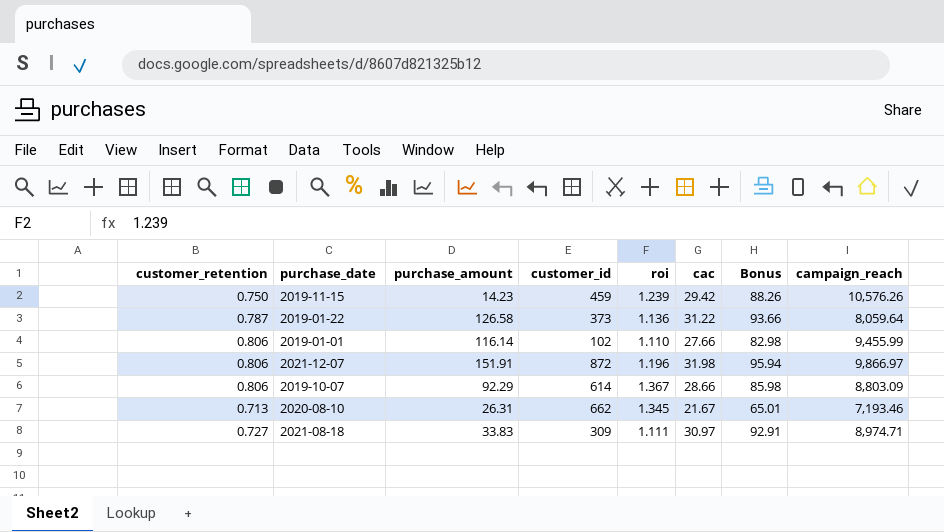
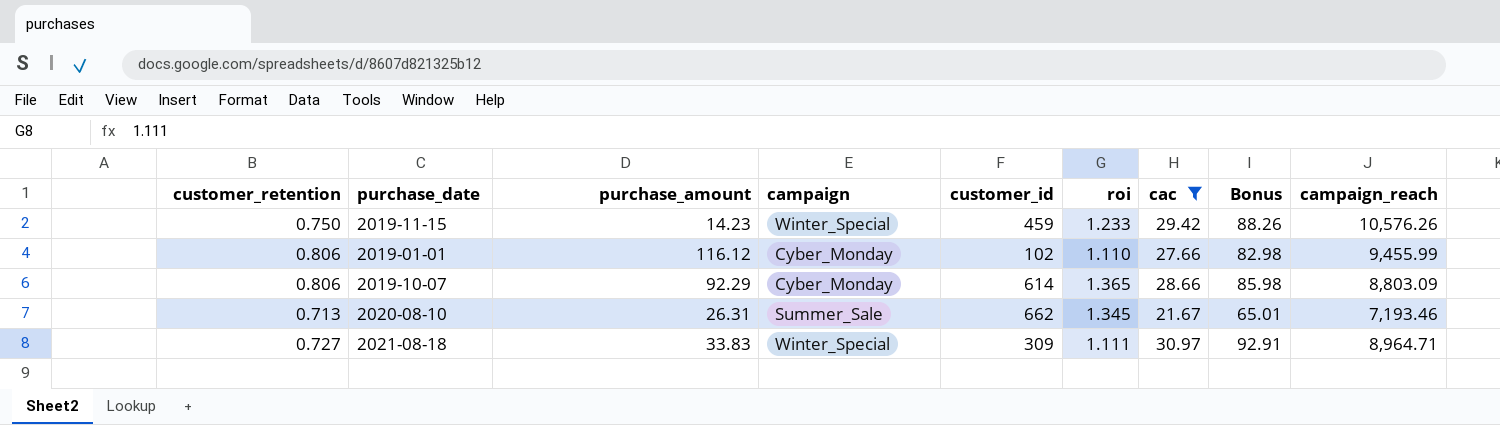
filter: none -> cac <= 30.97
column campaign | position: none -> 4
2019-11-15 | roi: 1.239 -> 1.233
2019-01-01 | purchase_amount: 116.14 -> 116.12
2019-10-07 | roi: 1.367 -> 1.365
2021-08-18 | campaign_reach: 8,974.71 -> 8,964.71

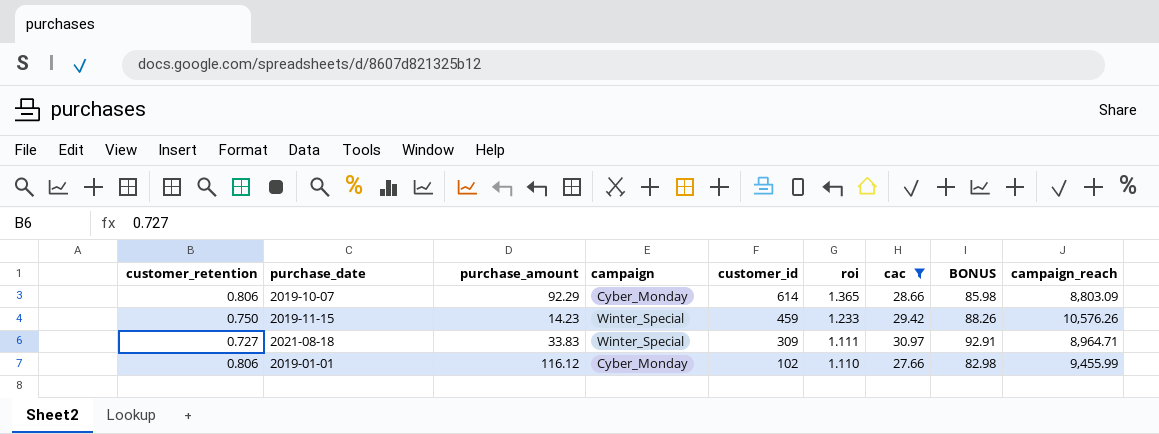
row order: none -> customer_id descending
column name: Bonus -> BONUS
row 2020-08-10: 0.713 | 26.31 | Summer_Sale | 662 | 1.345 | 21.67 | 65.01 | 7,193.46 -> none

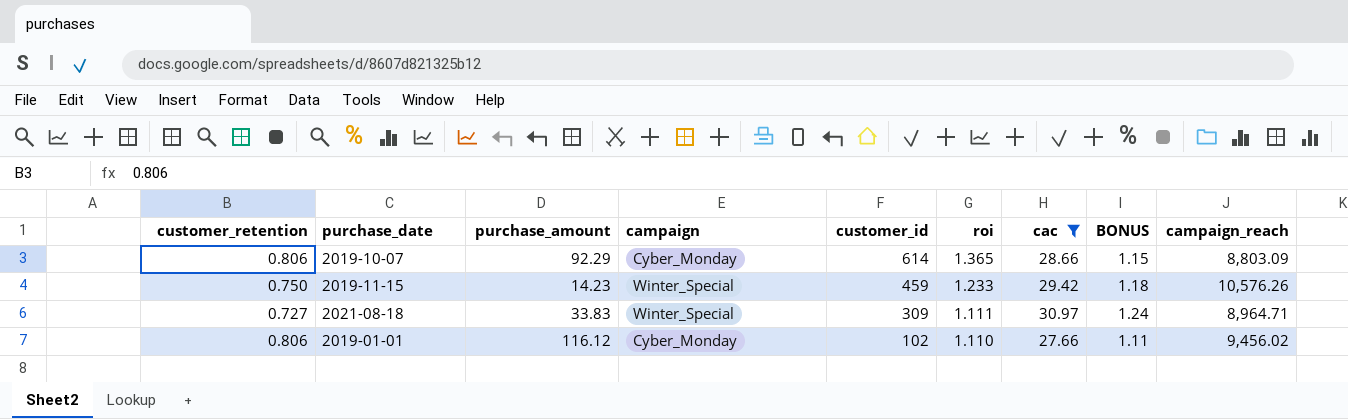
column BONUS | formula: [cac] * 3 -> [cac] * 0.04
2019-01-01 | campaign_reach: 9,455.99 -> 9,456.02

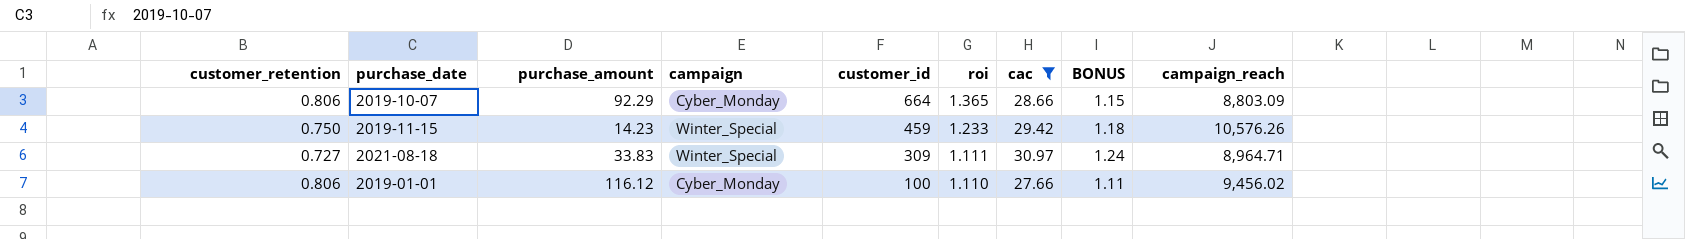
2019-10-07 | customer_id: 614 -> 664
2019-01-01 | customer_id: 102 -> 100

